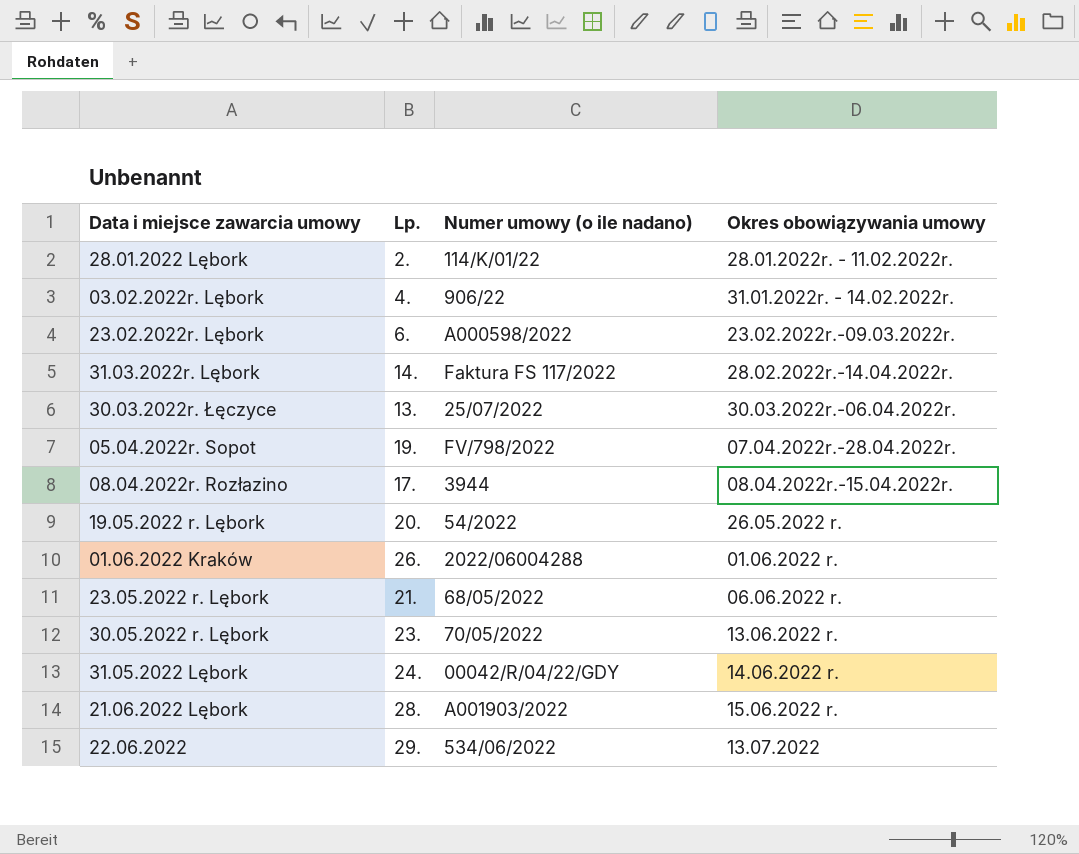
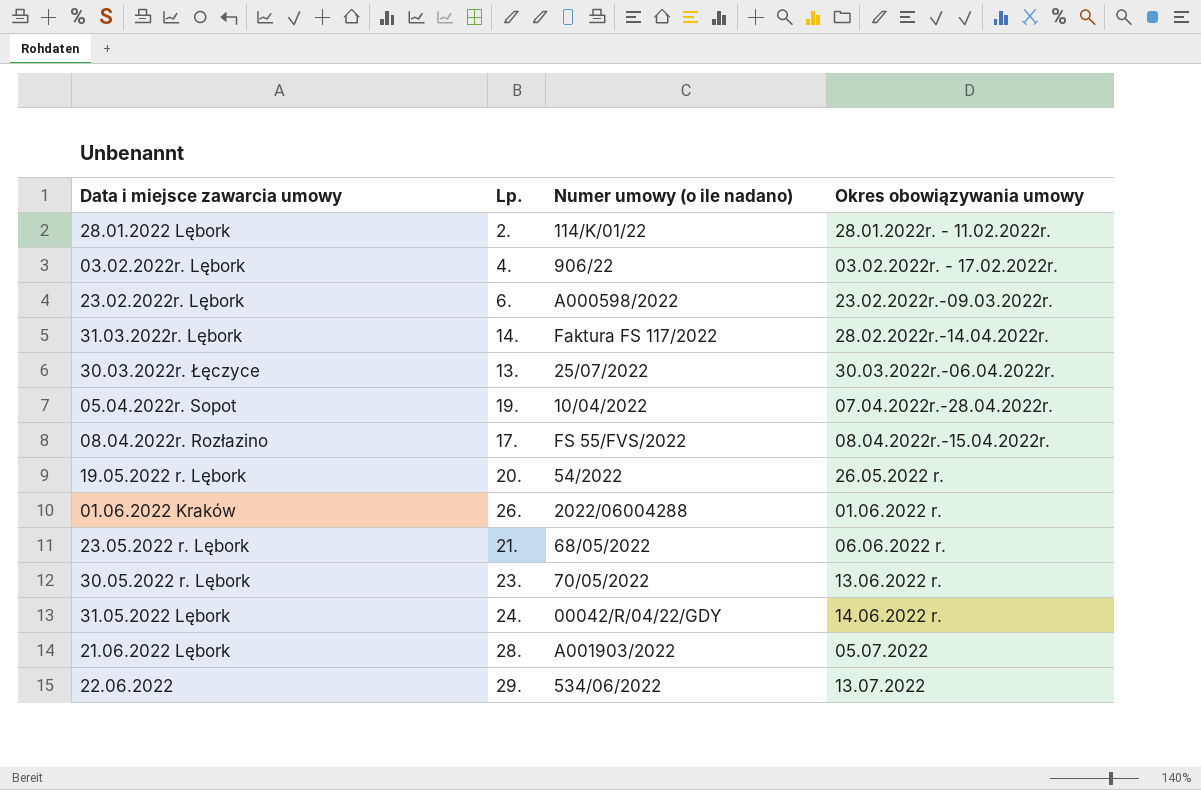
03.02.2022r. Lębork | Okres obowiązywania umowy: 31.01.2022r. - 14.02.2022r. -> 03.02.2022r. - 17.02.2022r.
05.04.2022r. Sopot | Numer umowy (o ile nadano): FV/798/2022 -> 10/04/2022
08.04.2022r. Rozłazino | Numer umowy (o ile nadano): 3944 -> FS 55/FVS/2022
21.06.2022 Lębork | Okres obowiązywania umowy: 15.06.2022 r. -> 05.07.2022

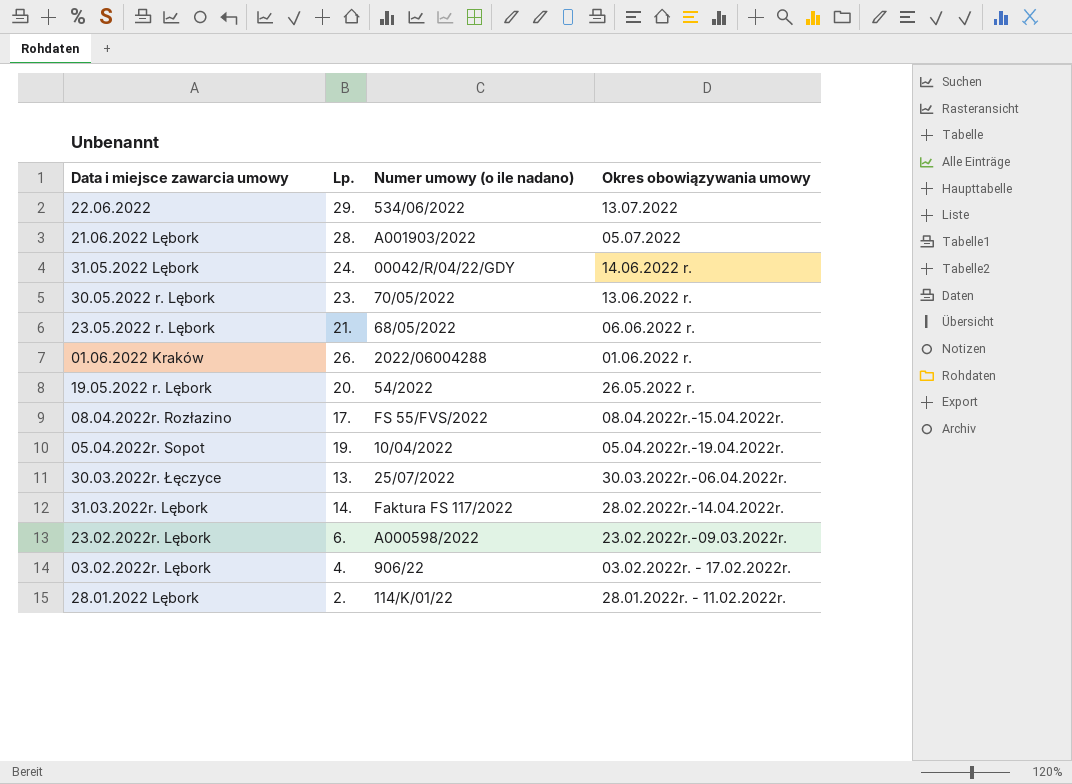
row order: Okres obowiązywania umowy ascending -> Okres obowiązywania umowy descending
05.04.2022r. Sopot | Okres obowiązywania umowy: 07.04.2022r.-28.04.2022r. -> 05.04.2022r.-19.04.2022r.

